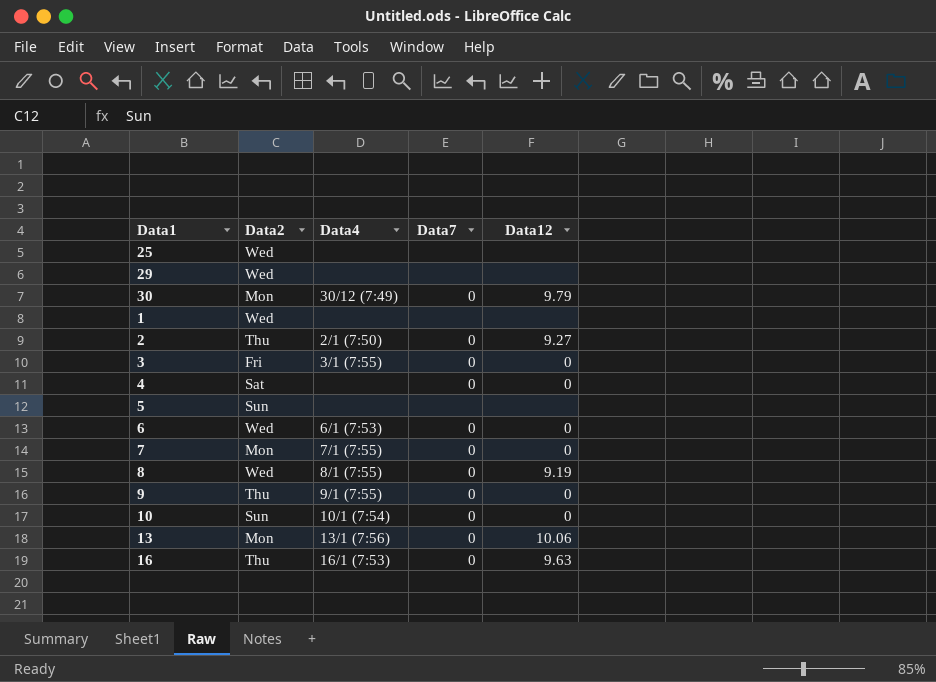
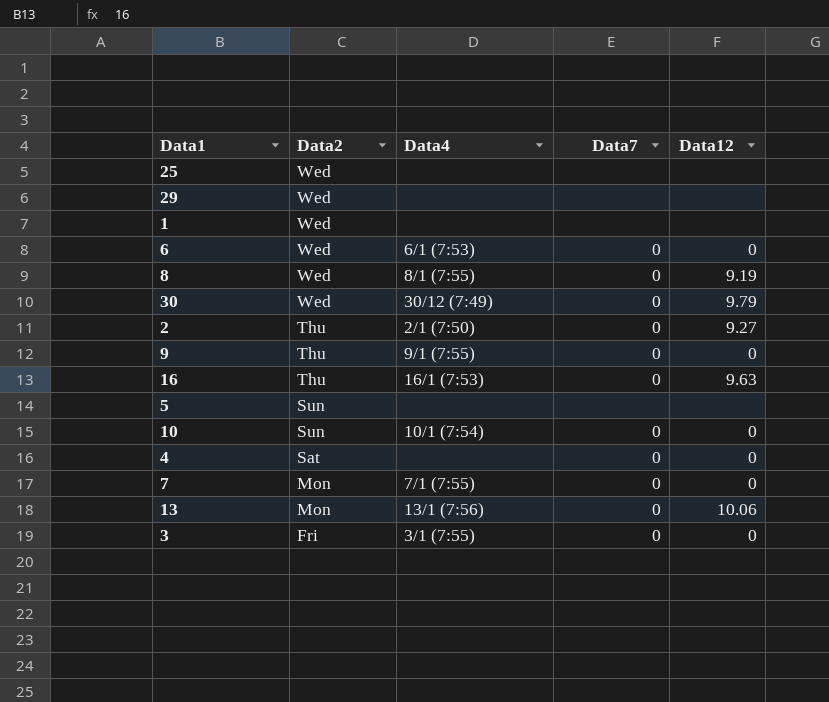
row order: none -> Data2 descending
30 | Data2: Mon -> Wed

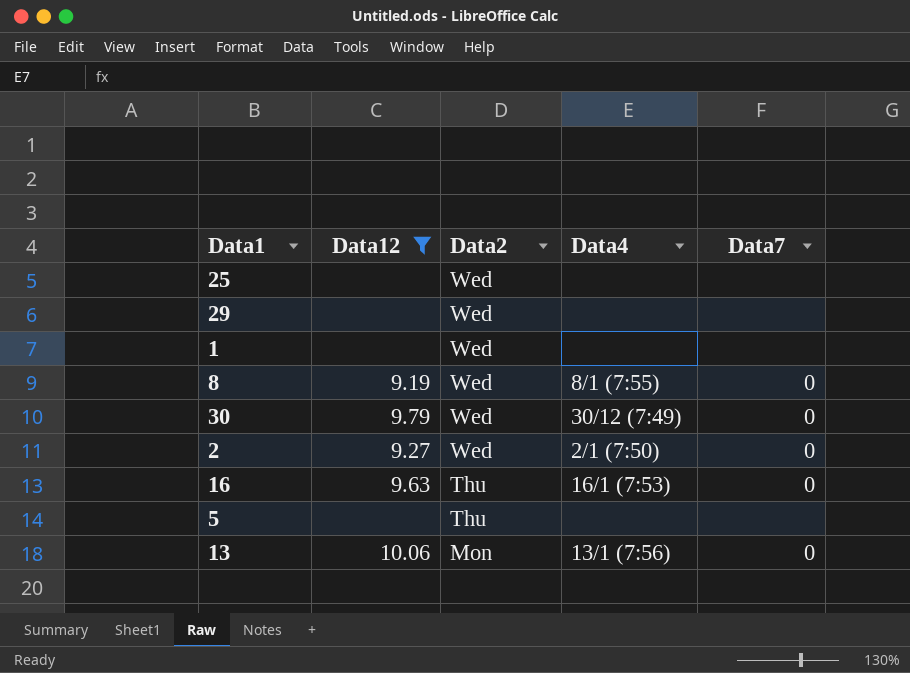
filter: none -> Data12 != 0
column Data12 | position: 5 -> 2
2 | Data2: Thu -> Wed
5 | Data2: Sun -> Thu

